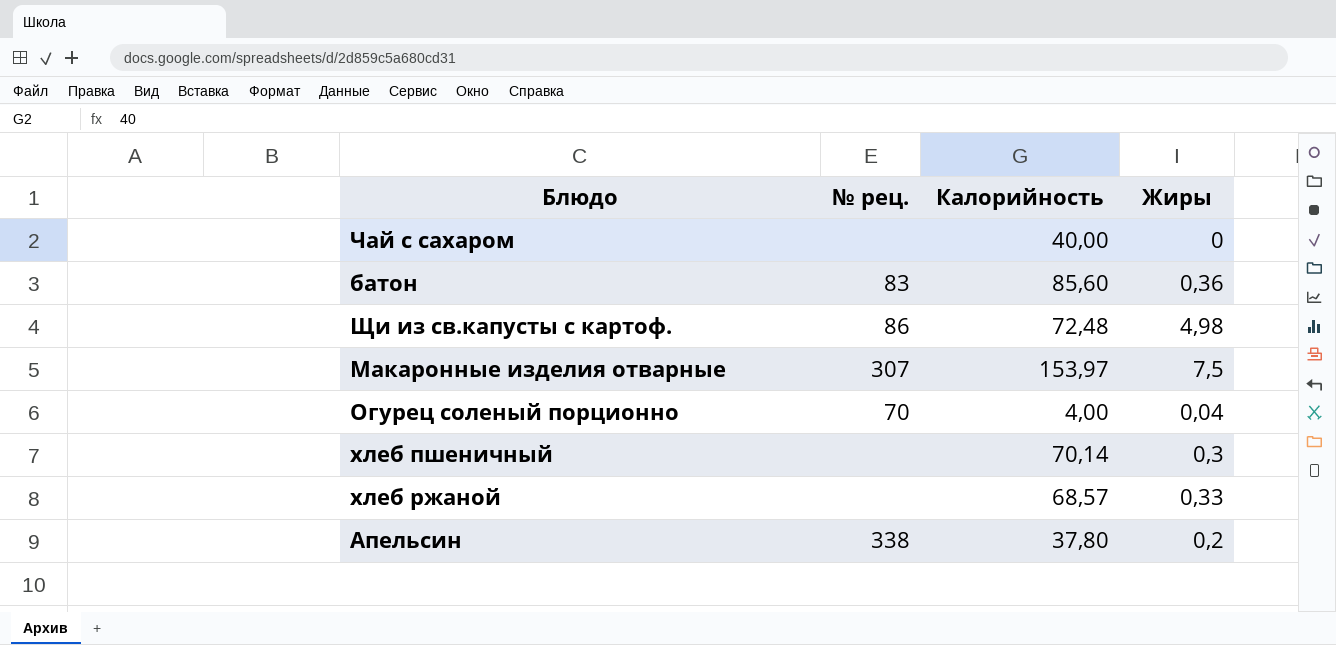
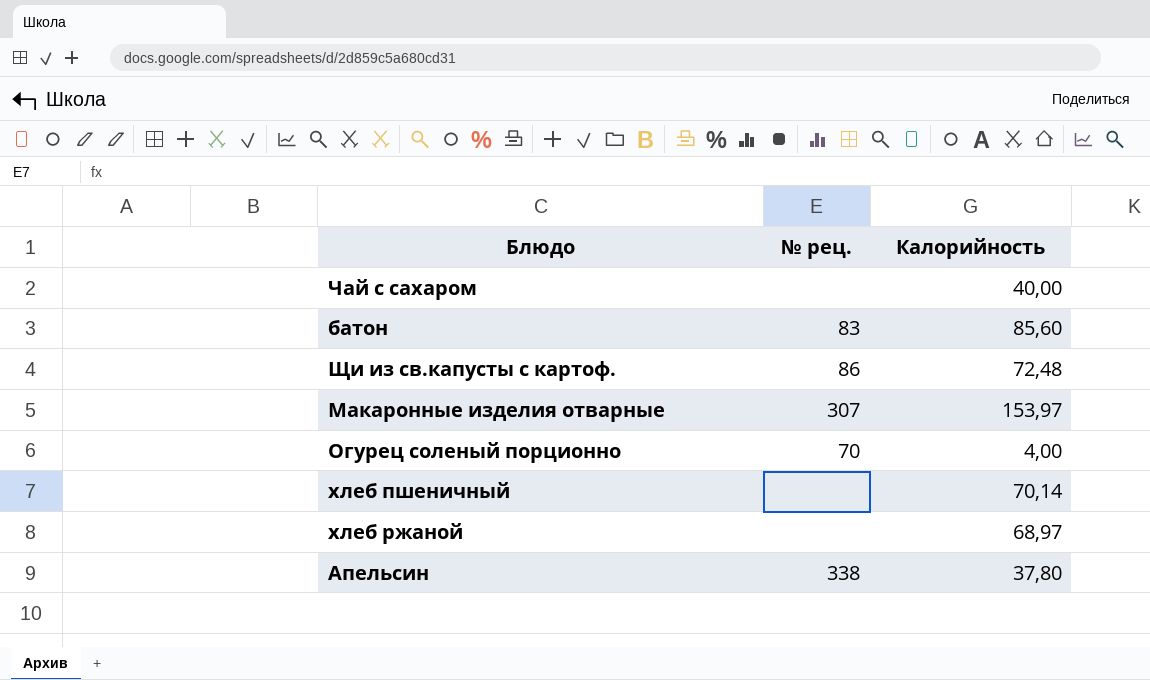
column Жиры | position: 4 -> none
хлеб ржаной | Калорийность: 68,57 -> 68,97

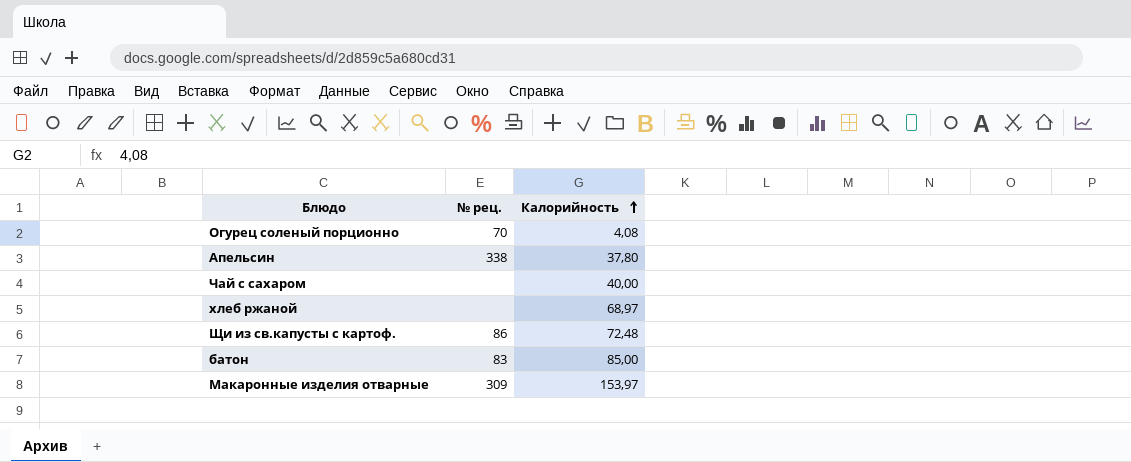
row order: none -> Калорийность ascending
row хлеб пшеничный: none | 70,14 -> none
Огурец соленый порционно | Калорийность: 4,00 -> 4,08
батон | Калорийность: 85,60 -> 85,00
Макаронные изделия отварные | № рец.: 307 -> 309

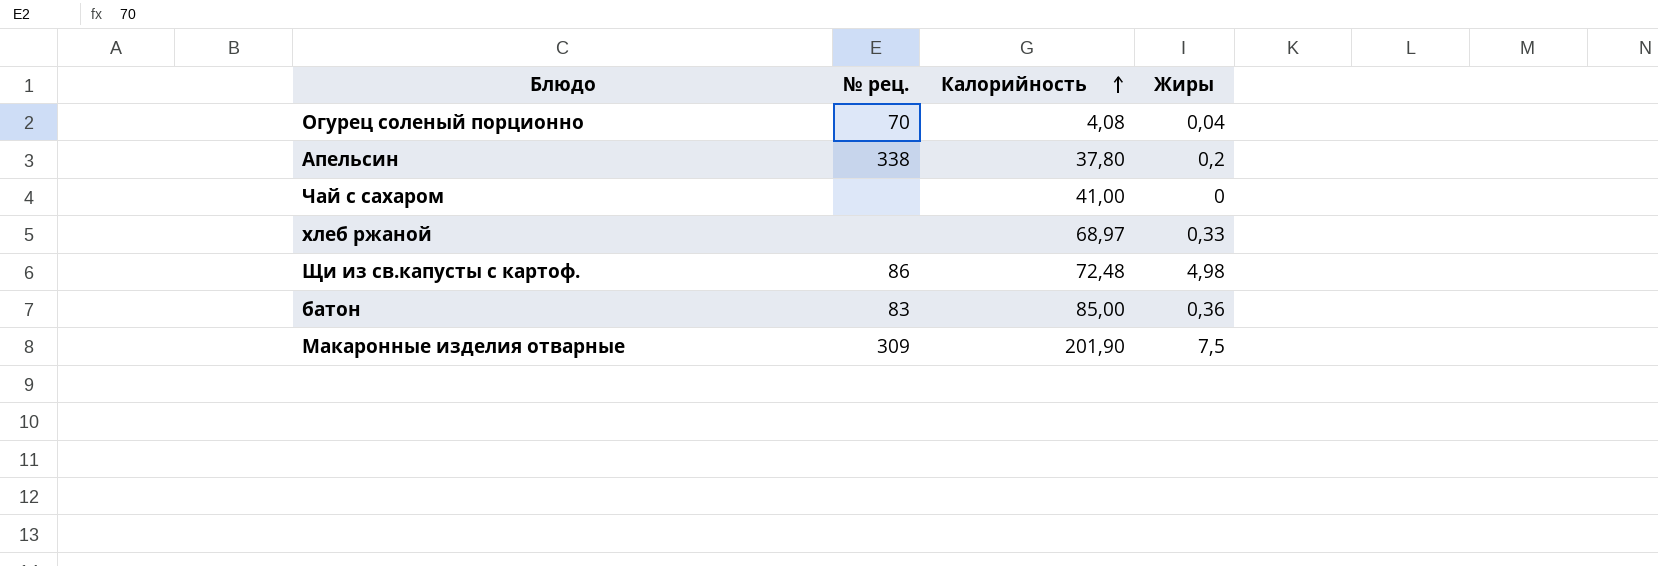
column Жиры | position: none -> 4
Чай с сахаром | Калорийность: 40,00 -> 41,00
Макаронные изделия отварные | Калорийность: 153,97 -> 201,90

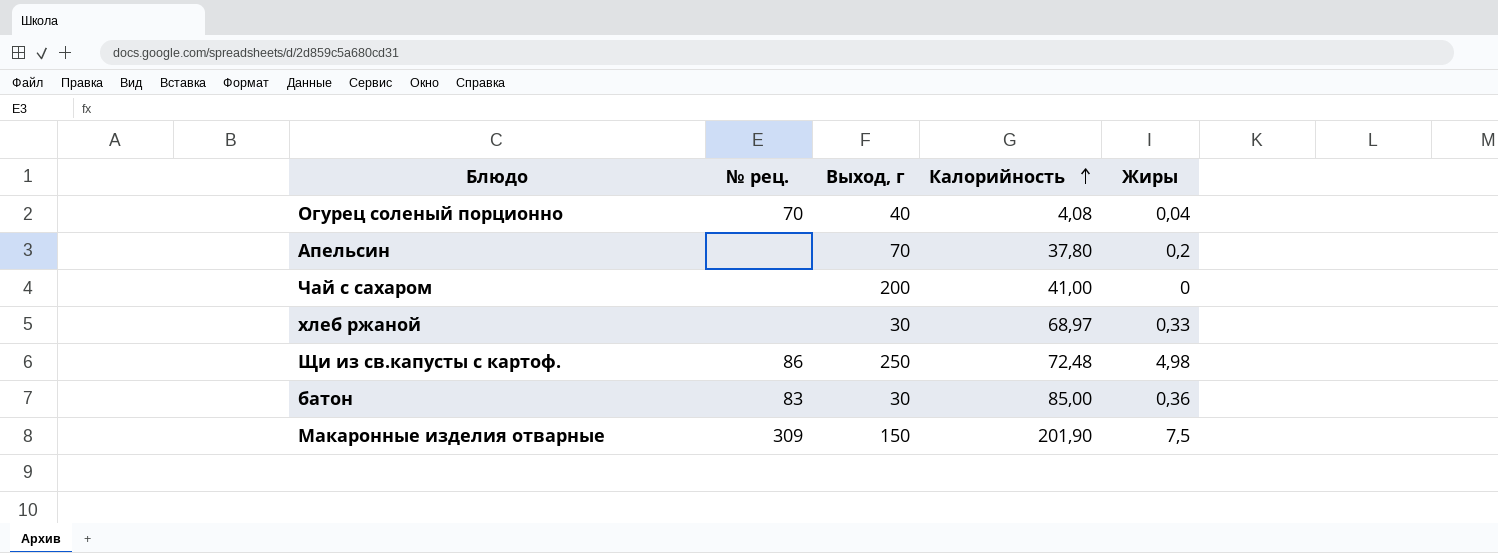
column Выход, г | position: none -> 3
Апельсин | № рец.: 338 -> none

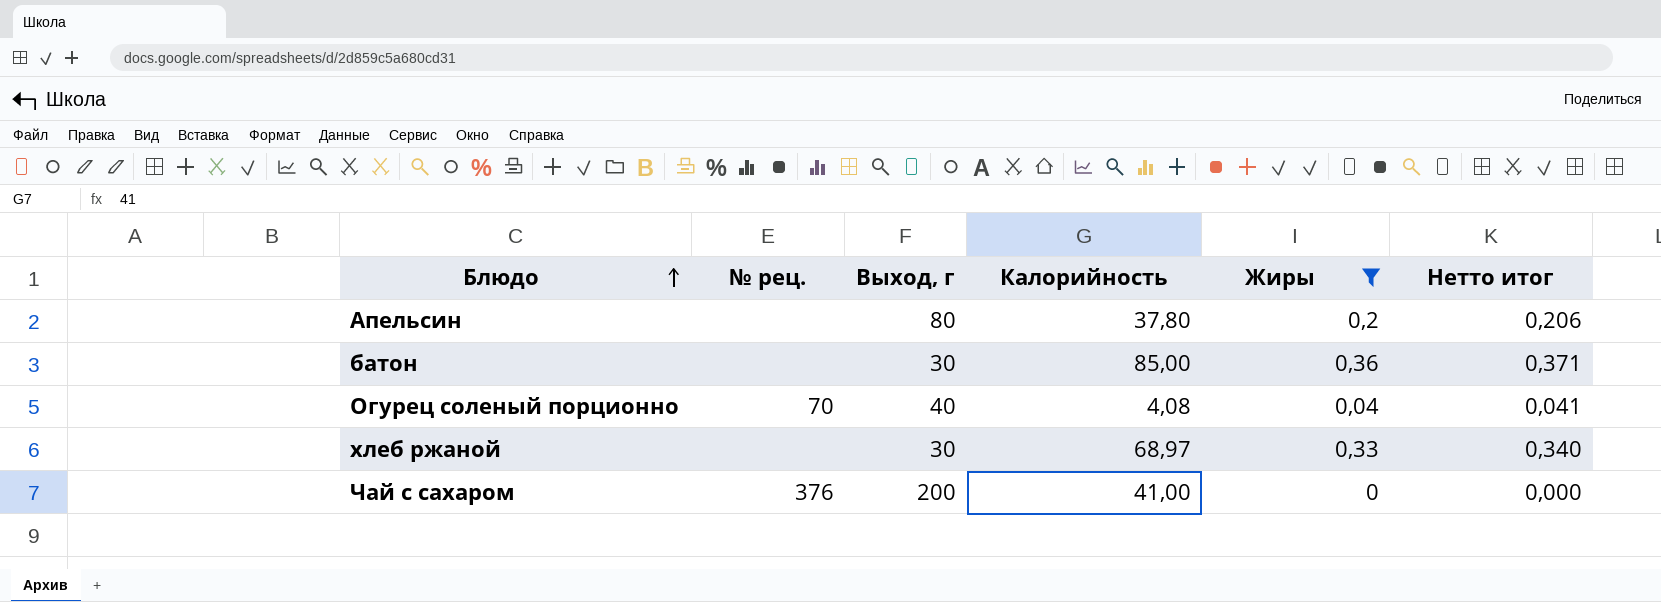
filter: none -> Жиры <= 0,36
row order: Калорийность ascending -> Блюдо ascending
column Нетто итог | formula: none -> [Жиры] * 1,03
Апельсин | Выход, г: 70 -> 80
батон | № рец.: 83 -> none
Чай с сахаром | № рец.: none -> 376

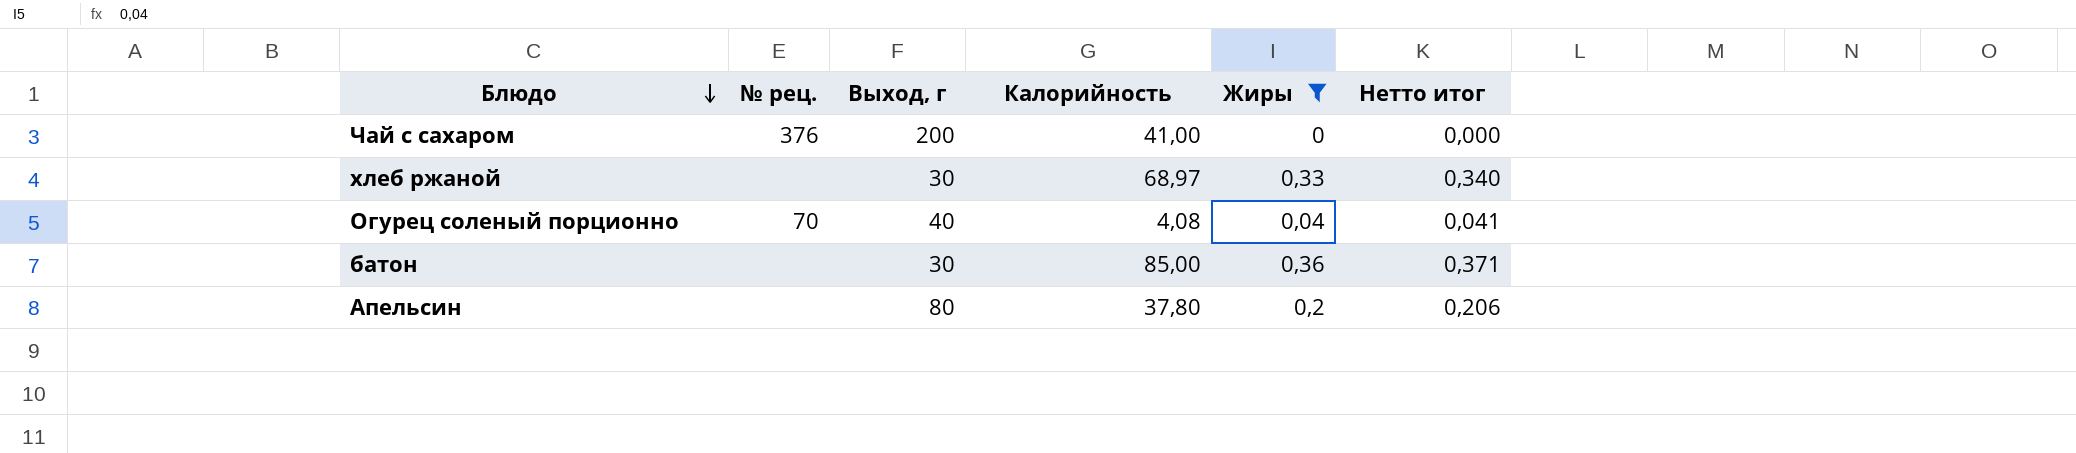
row order: Блюдо ascending -> Блюдо descending

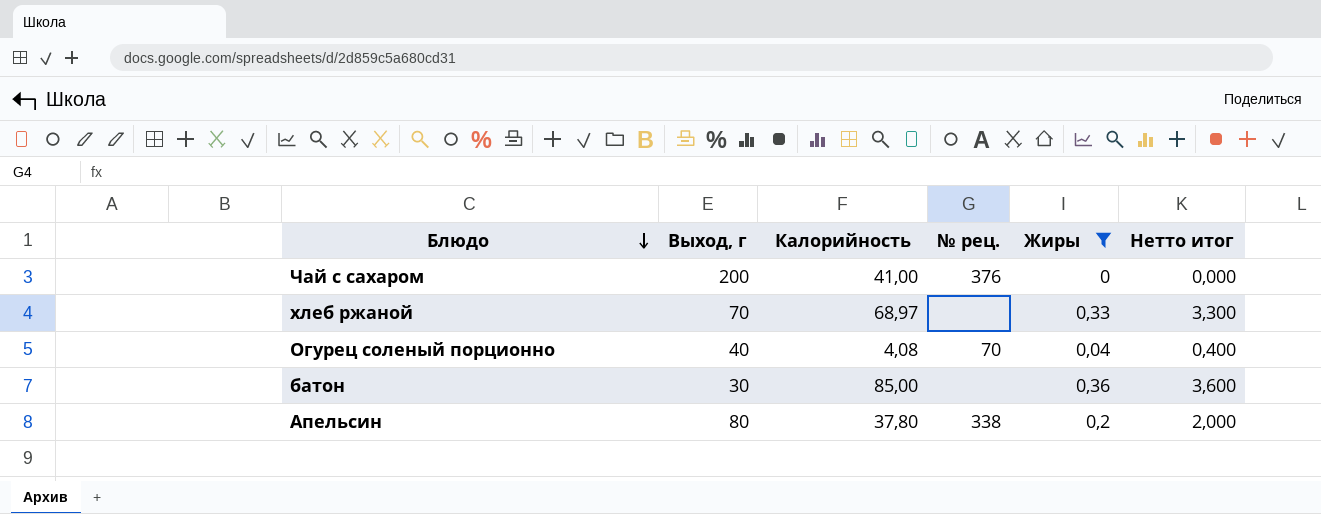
column № рец. | position: 2 -> 4
column Нетто итог | formula: [Жиры] * 1,03 -> [Жиры] * 10
хлеб ржаной | Выход, г: 30 -> 70
Апельсин | № рец.: none -> 338

